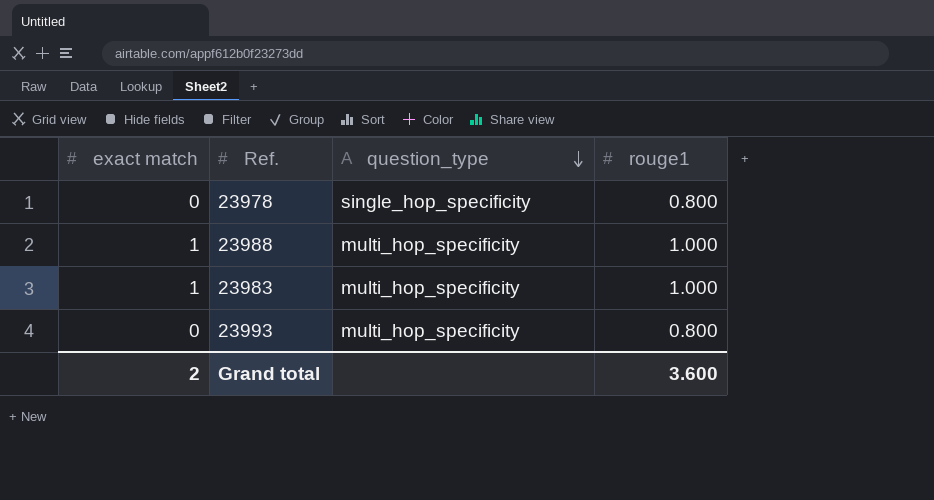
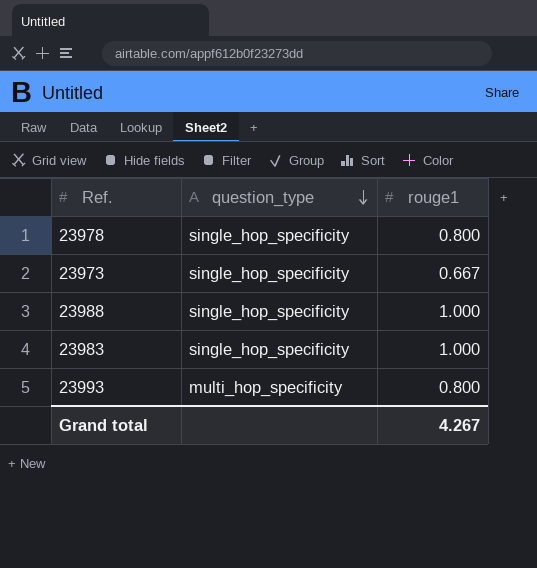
column exact match | position: 1 -> none
row 23973: none -> single_hop_specificity | 0.667
23988 | question_type: multi_hop_specificity -> single_hop_specificity
23983 | question_type: multi_hop_specificity -> single_hop_specificity
Grand total | rouge1: 3.600 -> 4.267

